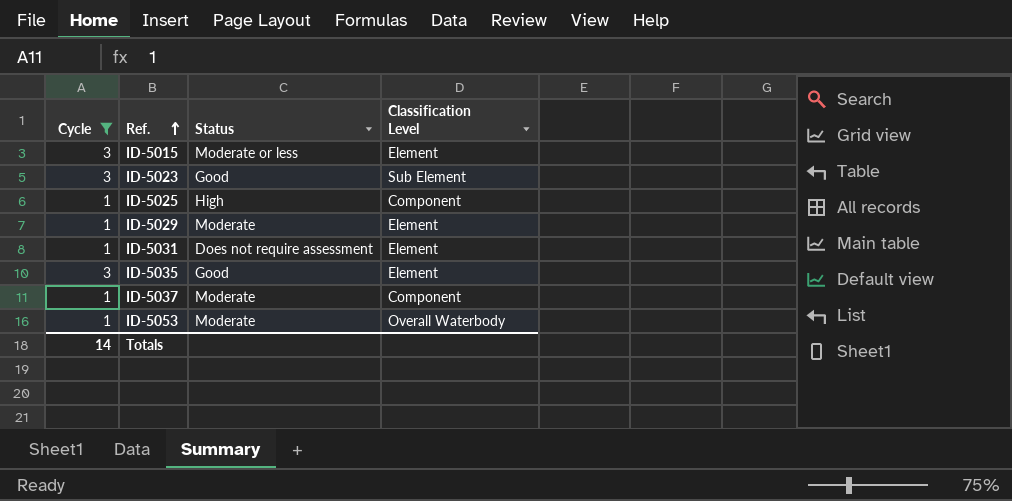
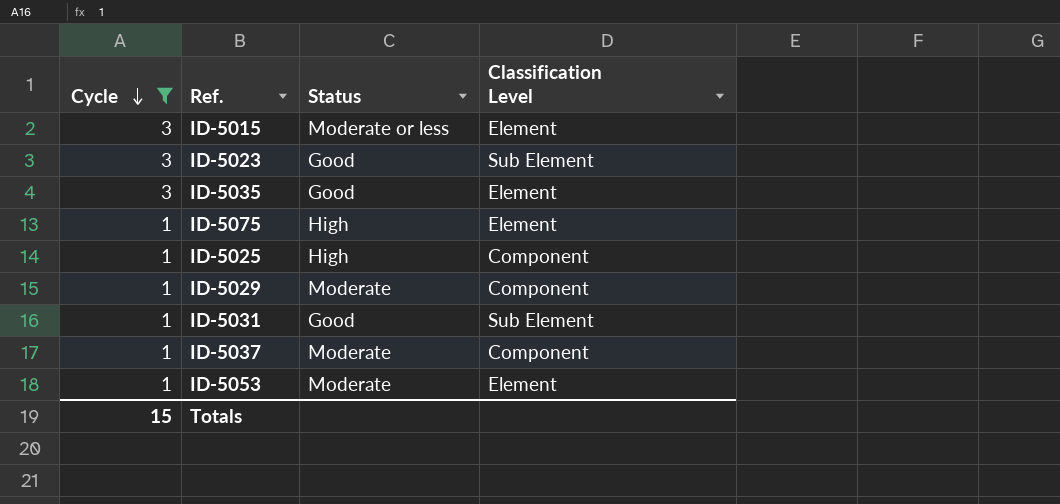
row order: Ref. ascending -> Cycle descending
row ID-5075: none -> 1 | High | Element
ID-5029 | Classification Level: Element -> Component
ID-5031 | Status: Does not require assessment -> Good
ID-5031 | Classification Level: Element -> Sub Element
ID-5053 | Classification Level: Overall Waterbody -> Element
Totals | Cycle: 14 -> 15

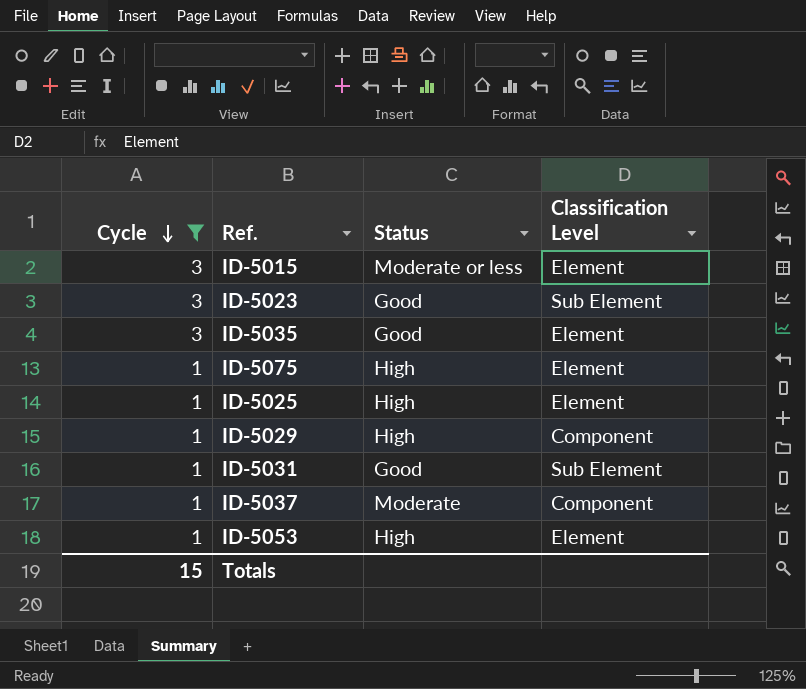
ID-5025 | Classification Level: Component -> Element
ID-5029 | Status: Moderate -> High
ID-5053 | Status: Moderate -> High

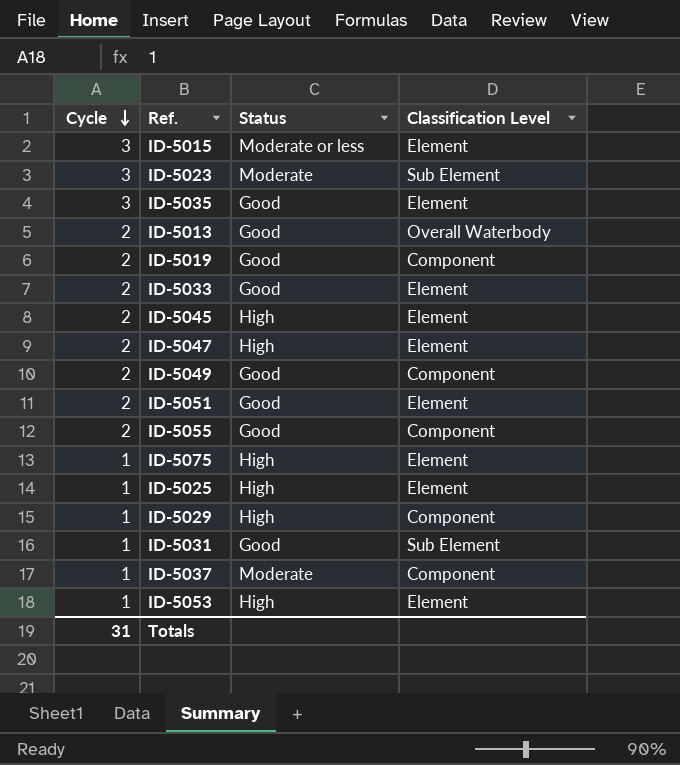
filter: Cycle != 2 -> none
ID-5023 | Status: Good -> Moderate
Totals | Cycle: 15 -> 31

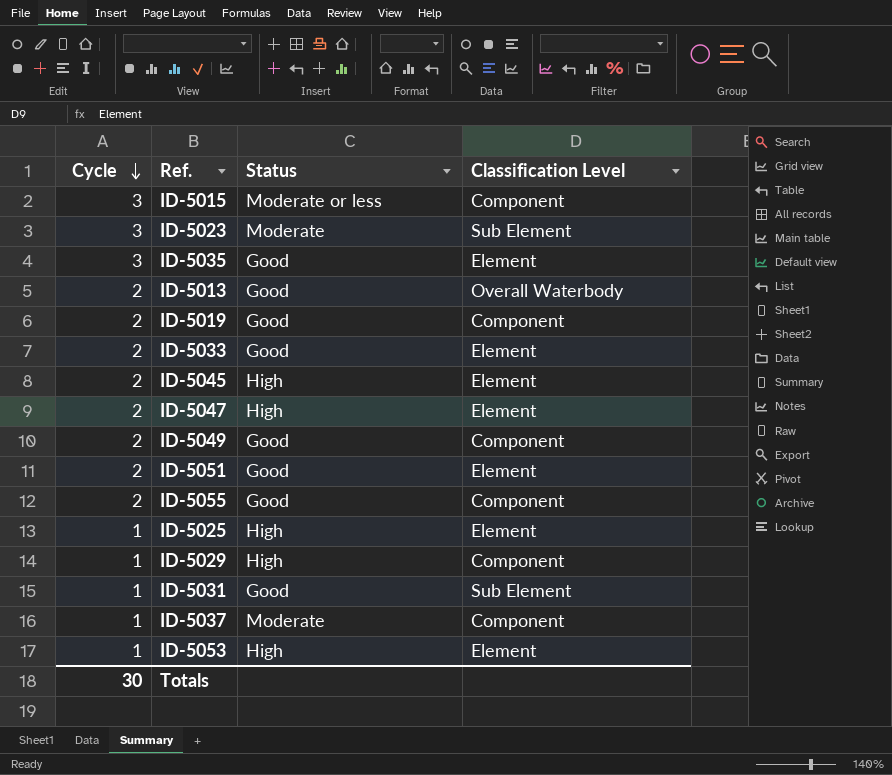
row ID-5075: 1 | High | Element -> none
ID-5015 | Classification Level: Element -> Component
Totals | Cycle: 31 -> 30

